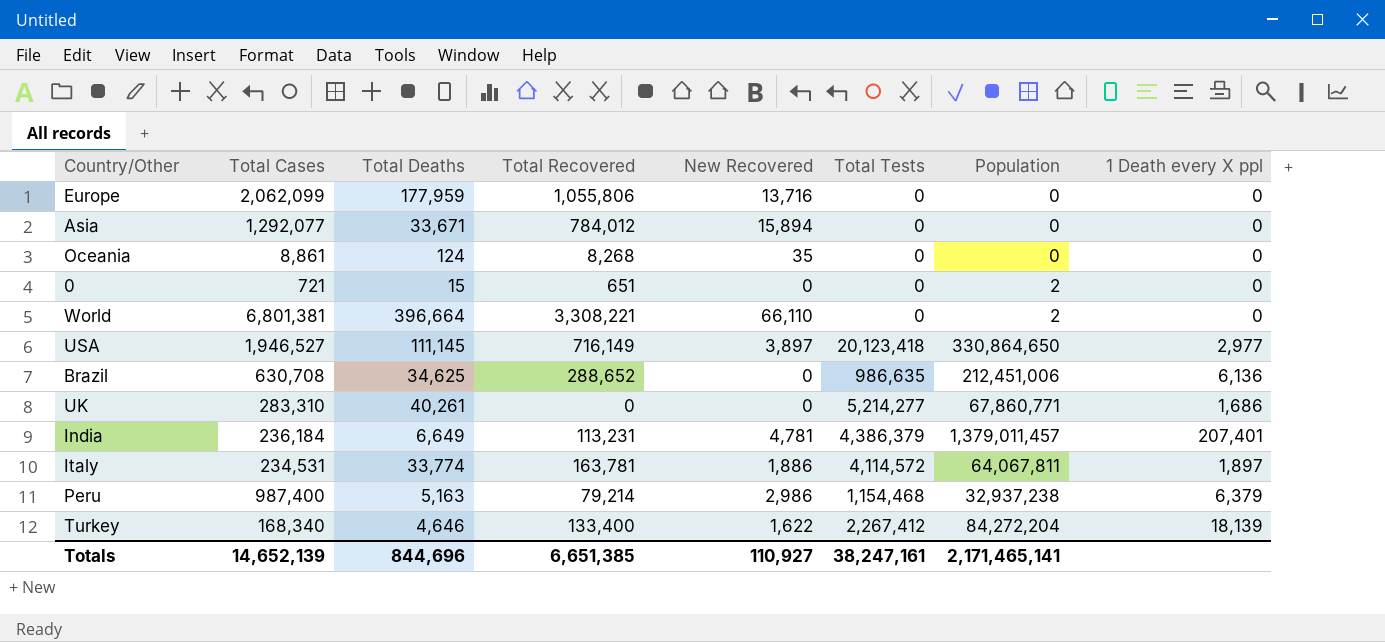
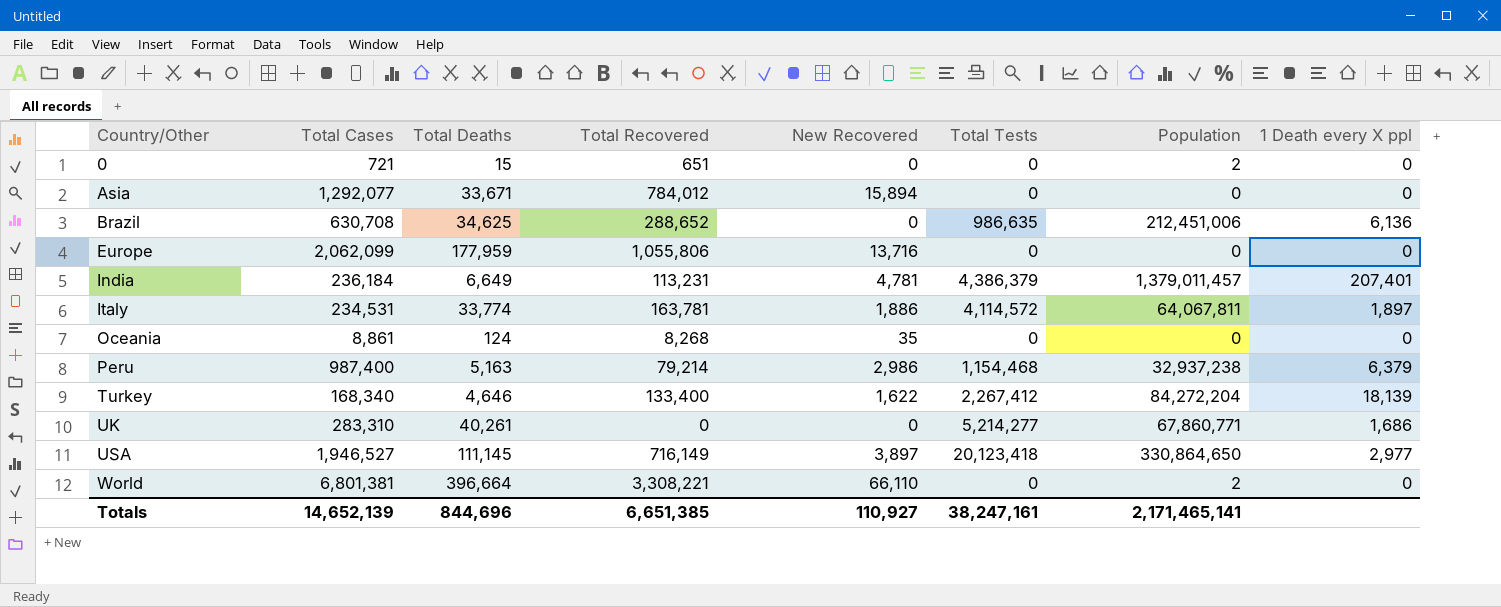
row order: none -> Country/Other ascending

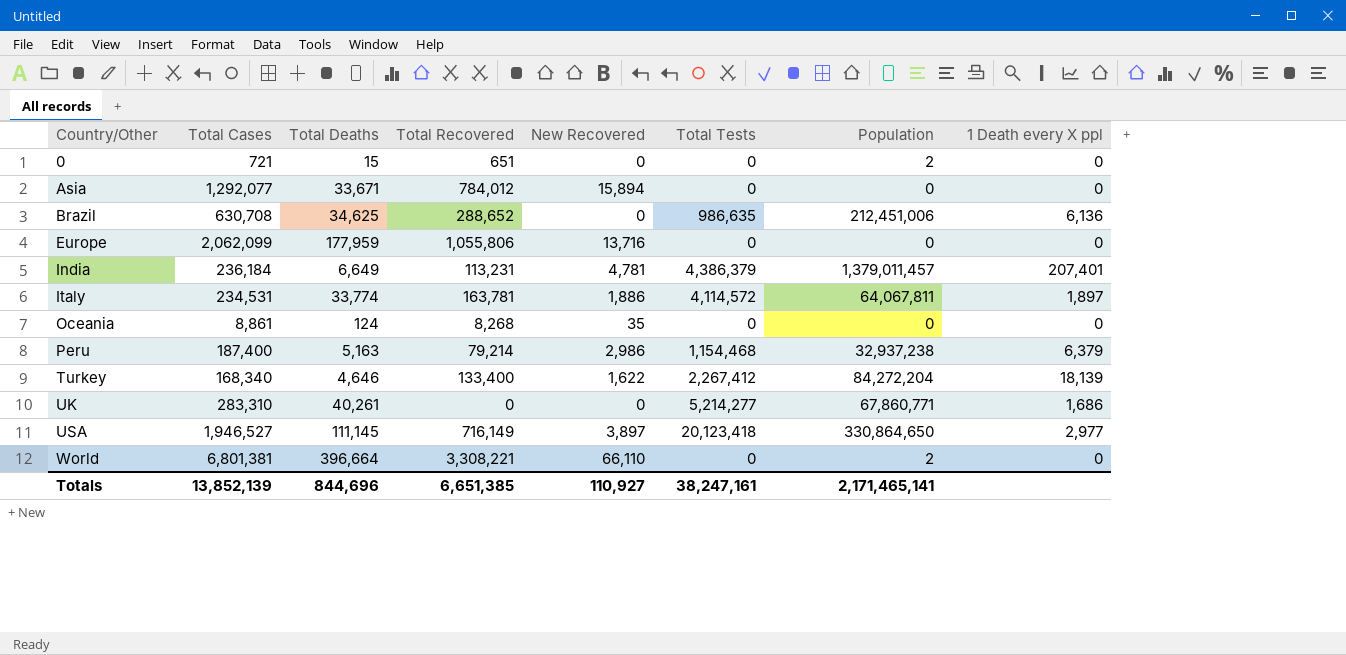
Peru | Total Cases: 987,400 -> 187,400
Totals | Total Cases: 14,652,139 -> 13,852,139

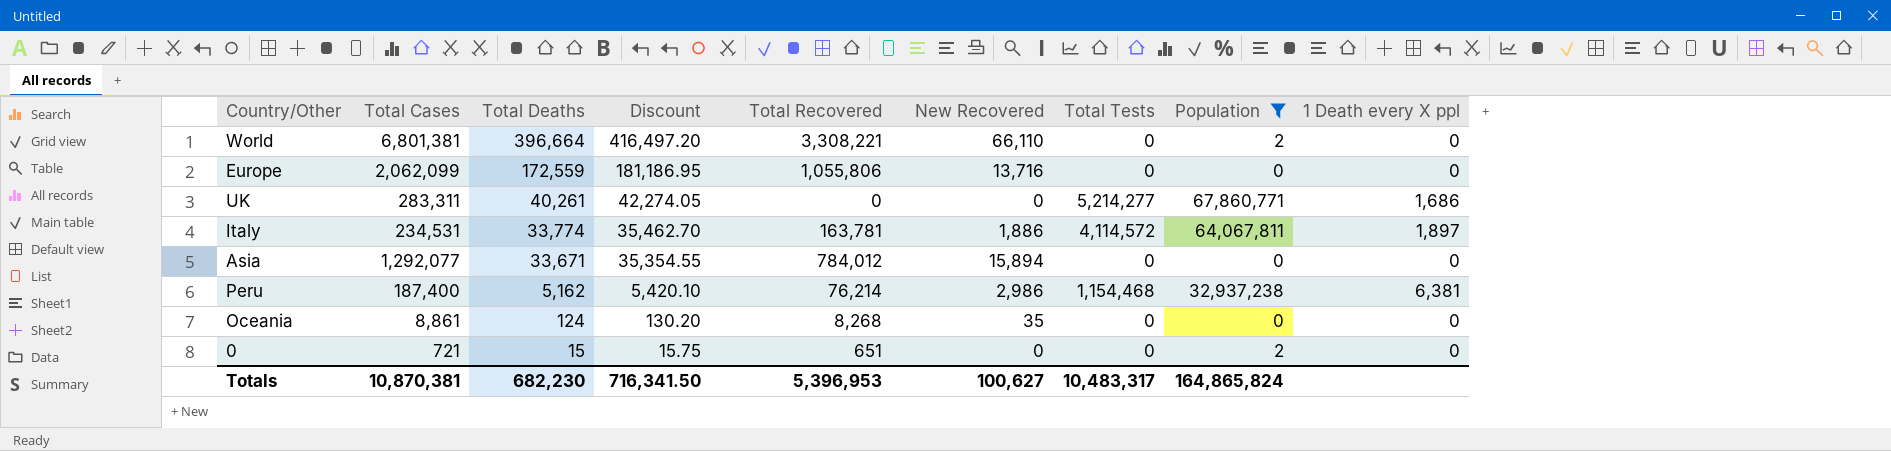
filter: none -> Population <= 67,860,771
row order: Country/Other ascending -> Total Deaths descending
column Discount | formula: none -> [Total Deaths] * 1.05
Europe | Total Deaths: 177,959 -> 172,559
UK | Total Cases: 283,310 -> 283,311
Peru | Total Deaths: 5,163 -> 5,162
Peru | Total Recovered: 79,214 -> 76,214
Peru | 1 Death every X ppl: 6,379 -> 6,381
Totals | Total Cases: 13,852,139 -> 10,870,381
Totals | Total Deaths: 844,696 -> 682,230
Totals | Total Recovered: 6,651,385 -> 5,396,953
Totals | New Recovered: 110,927 -> 100,627
Totals | Total Tests: 38,247,161 -> 10,483,317
Totals | Population: 2,171,465,141 -> 164,865,824

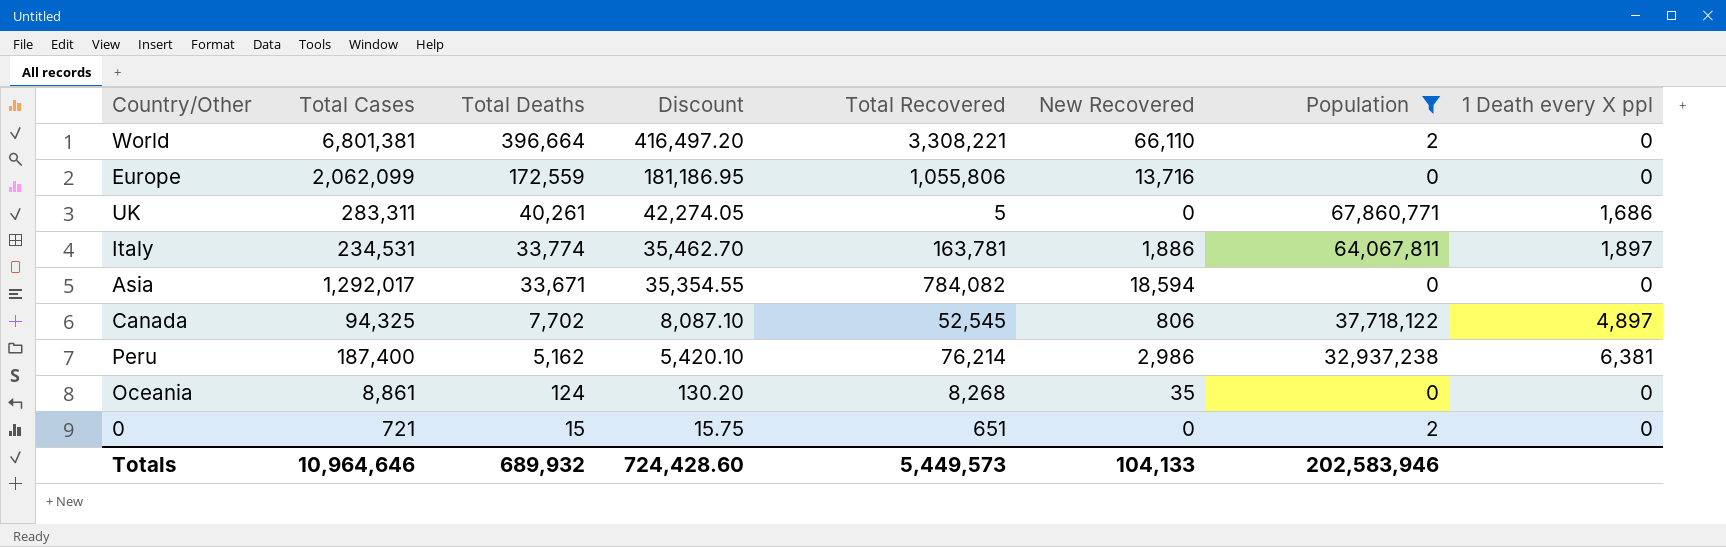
column Total Tests | position: 7 -> none
UK | Total Recovered: 0 -> 5
Asia | Total Cases: 1,292,077 -> 1,292,017
Asia | Total Recovered: 784,012 -> 784,082
Asia | New Recovered: 15,894 -> 18,594
row Canada: none -> 94,325 | 7,702 | 8,087.10 | 52,545 | 806 | 37,718,122 | 4,897
Totals | Total Cases: 10,870,381 -> 10,964,646
Totals | Total Deaths: 682,230 -> 689,932
Totals | Discount: 716,341.50 -> 724,428.60
Totals | Total Recovered: 5,396,953 -> 5,449,573
Totals | New Recovered: 100,627 -> 104,133
Totals | Population: 164,865,824 -> 202,583,946

